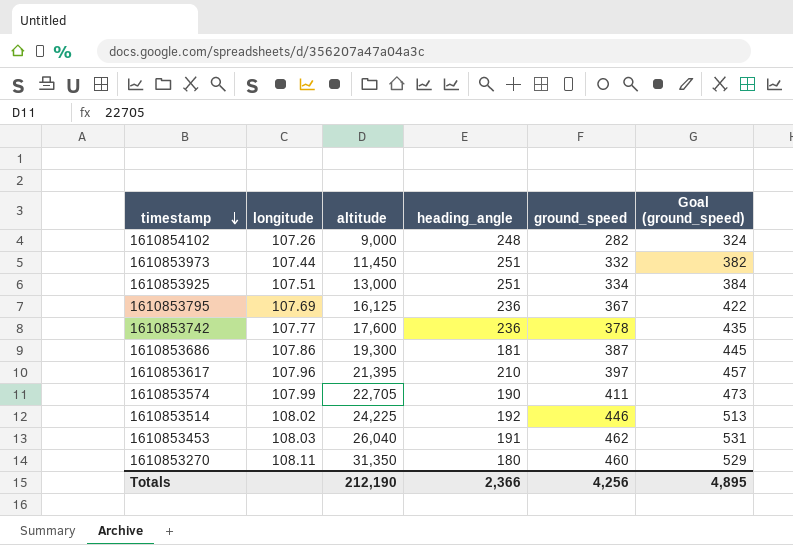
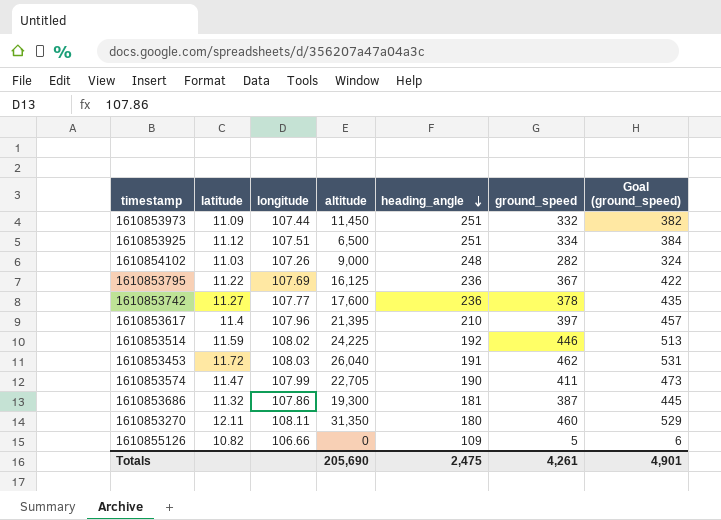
row order: timestamp descending -> heading_angle descending
column latitude | position: none -> 2
1610853925 | altitude: 13,000 -> 6,500
row 1610855126: none -> 10.82 | 106.66 | 0 | 109 | 5 | 6
Totals | altitude: 212,190 -> 205,690
Totals | heading_angle: 2,366 -> 2,475
Totals | ground_speed: 4,256 -> 4,261
Totals | Goal (ground_speed): 4,895 -> 4,901

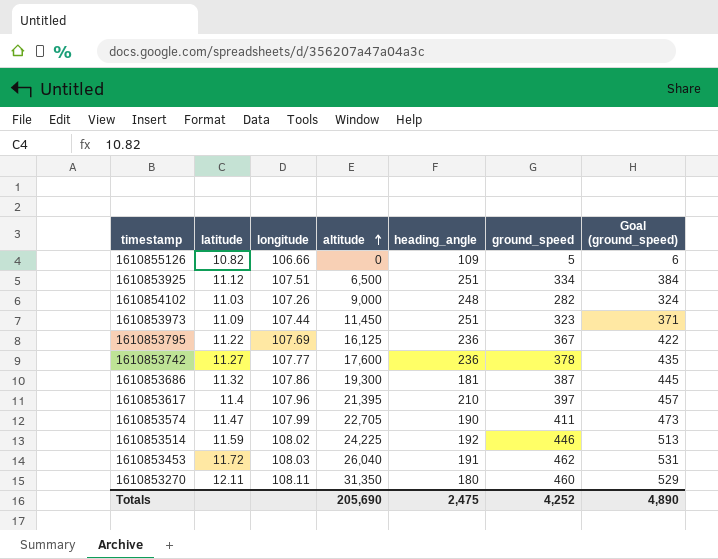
row order: heading_angle descending -> altitude ascending
1610853973 | ground_speed: 332 -> 323
1610853973 | Goal (ground_speed): 382 -> 371
Totals | ground_speed: 4,261 -> 4,252
Totals | Goal (ground_speed): 4,901 -> 4,890

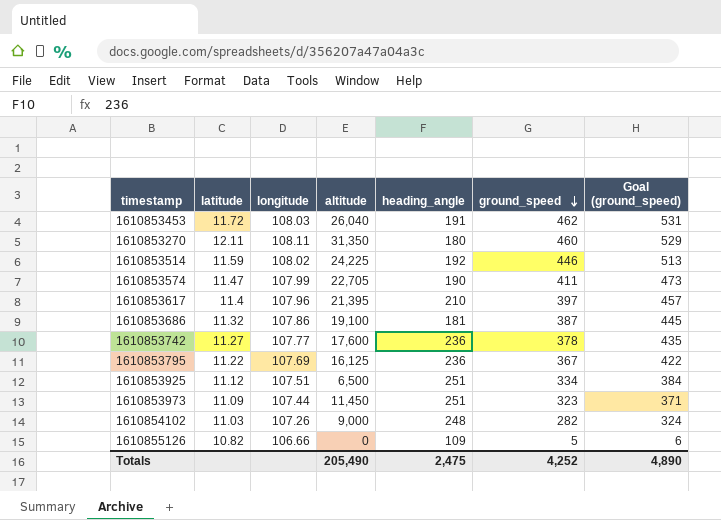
row order: altitude ascending -> ground_speed descending
1610853686 | altitude: 19,300 -> 19,100
Totals | altitude: 205,690 -> 205,490

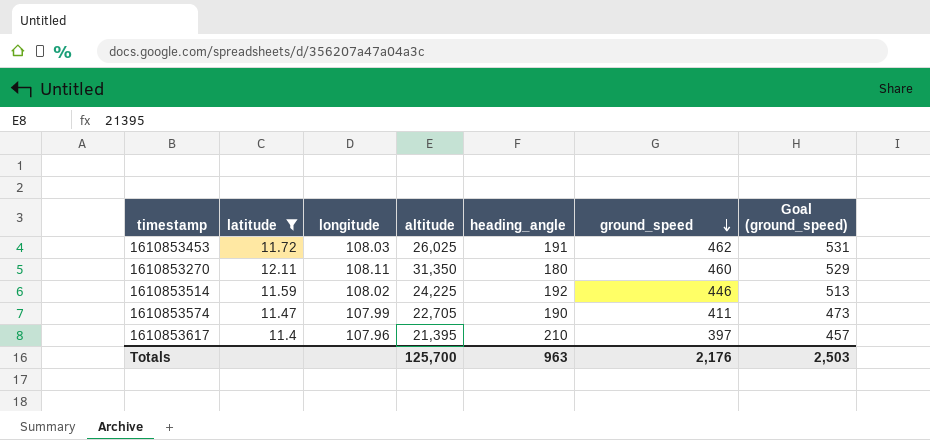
filter: none -> latitude >= 11.4
1610853453 | altitude: 26,040 -> 26,025
Totals | altitude: 205,490 -> 125,700
Totals | heading_angle: 2,475 -> 963
Totals | ground_speed: 4,252 -> 2,176
Totals | Goal (ground_speed): 4,890 -> 2,503

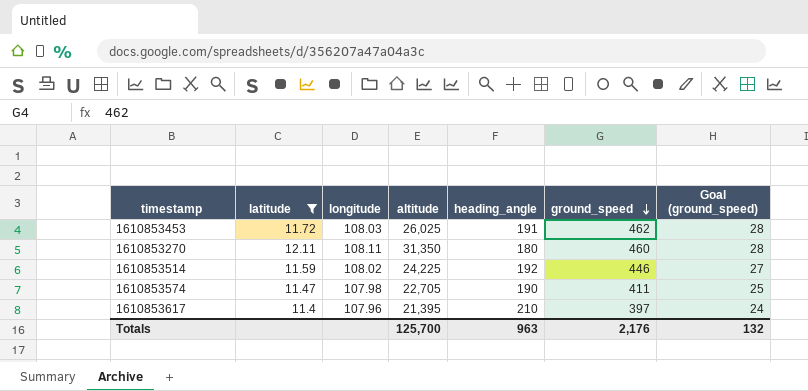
column Goal (ground_speed) | formula: [ground_speed] * 1.15 -> [ground_speed] * 0.06
1610853574 | longitude: 107.99 -> 107.98
Totals | Goal (ground_speed): 2,503 -> 132

